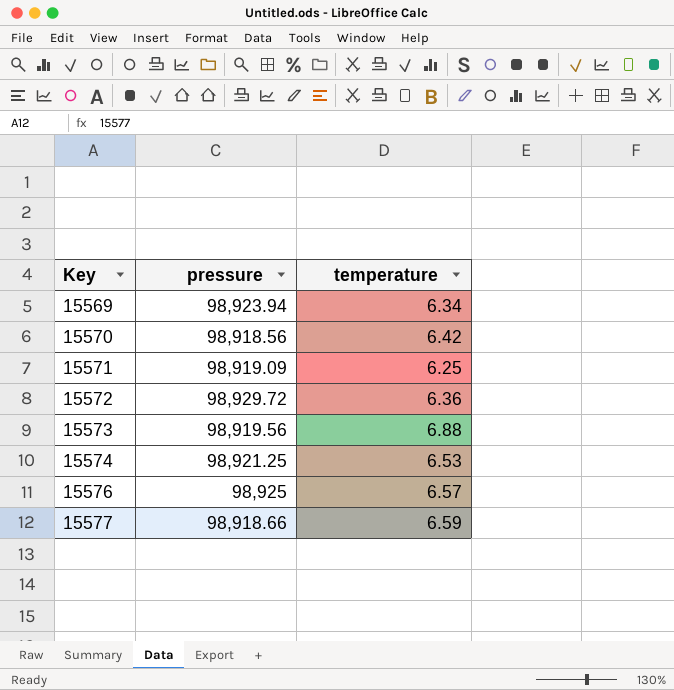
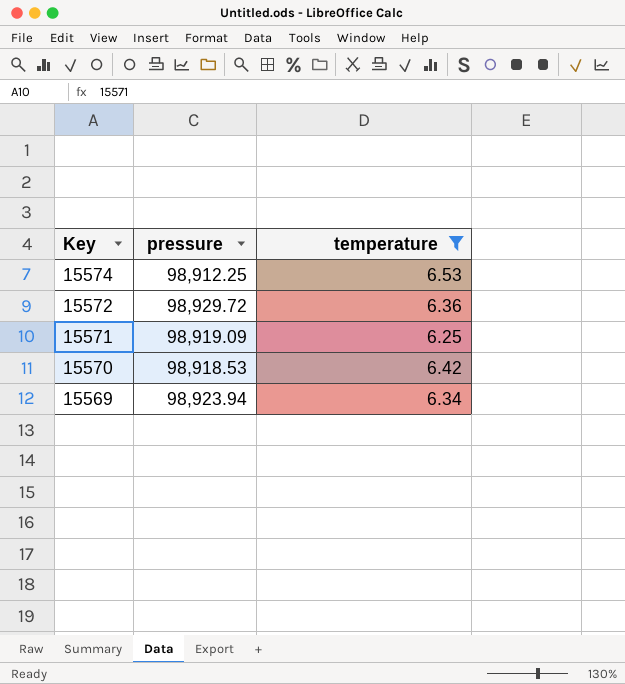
filter: none -> temperature <= 6.53
row order: Key ascending -> Key descending
15574 | pressure: 98,921.25 -> 98,912.25
15570 | pressure: 98,918.56 -> 98,918.53

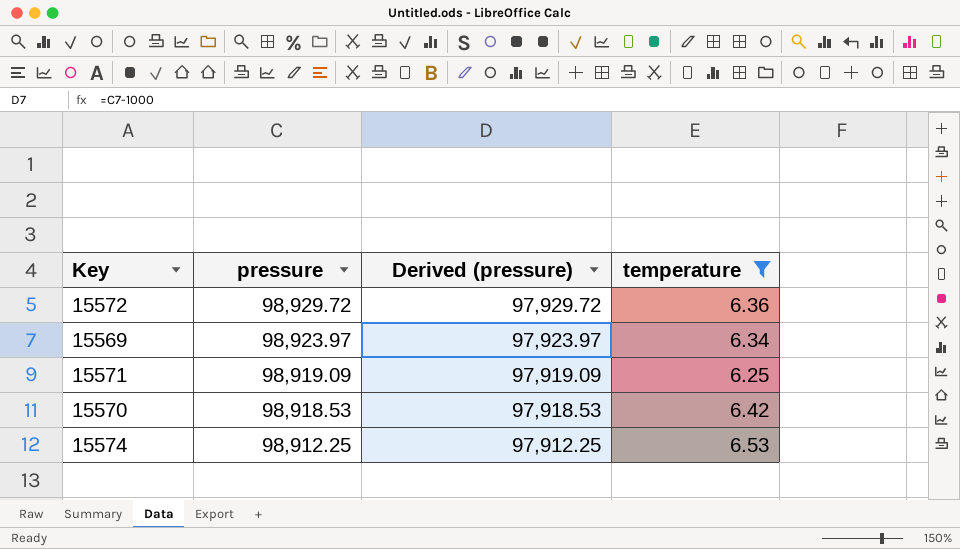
row order: Key descending -> pressure descending
column Derived (pressure) | formula: none -> [pressure] - 1000
15569 | pressure: 98,923.94 -> 98,923.97

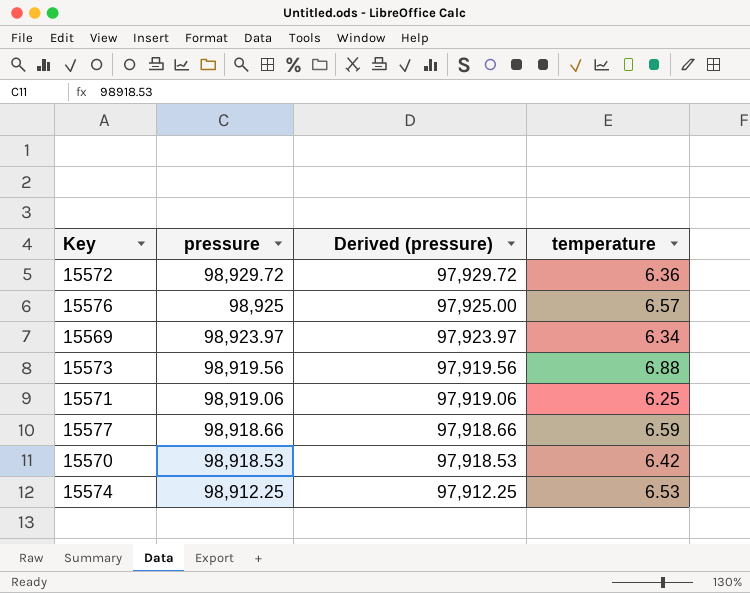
filter: temperature <= 6.53 -> none
15571 | pressure: 98,919.09 -> 98,919.06
15571 | Derived (pressure): 97,919.09 -> 97,919.06

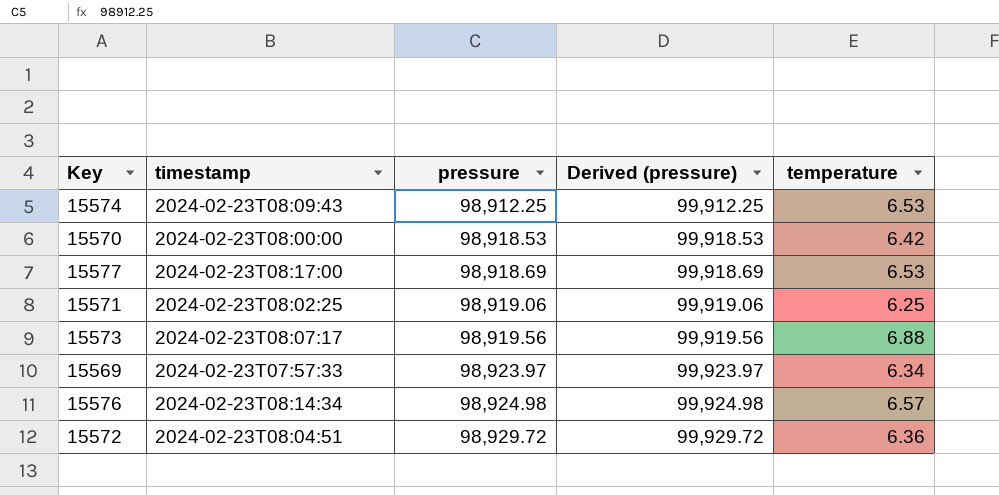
row order: pressure descending -> pressure ascending
column timestamp | position: none -> 2
column Derived (pressure) | formula: [pressure] - 1000 -> [pressure] + 1000
15577 | pressure: 98,918.66 -> 98,918.69
15577 | temperature: 6.59 -> 6.53
15576 | pressure: 98,925 -> 98,924.98

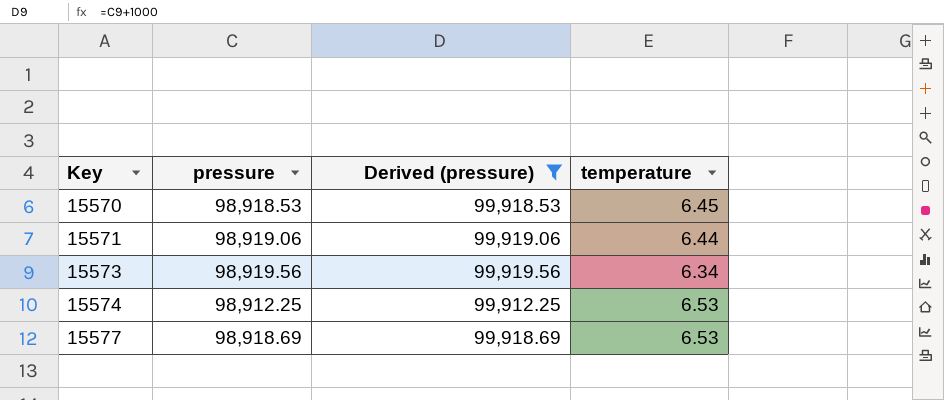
filter: none -> Derived (pressure) <= 99,919.56
row order: pressure ascending -> Key ascending
column timestamp | position: 2 -> none
15570 | temperature: 6.42 -> 6.45
15571 | temperature: 6.25 -> 6.44
15573 | temperature: 6.88 -> 6.34

